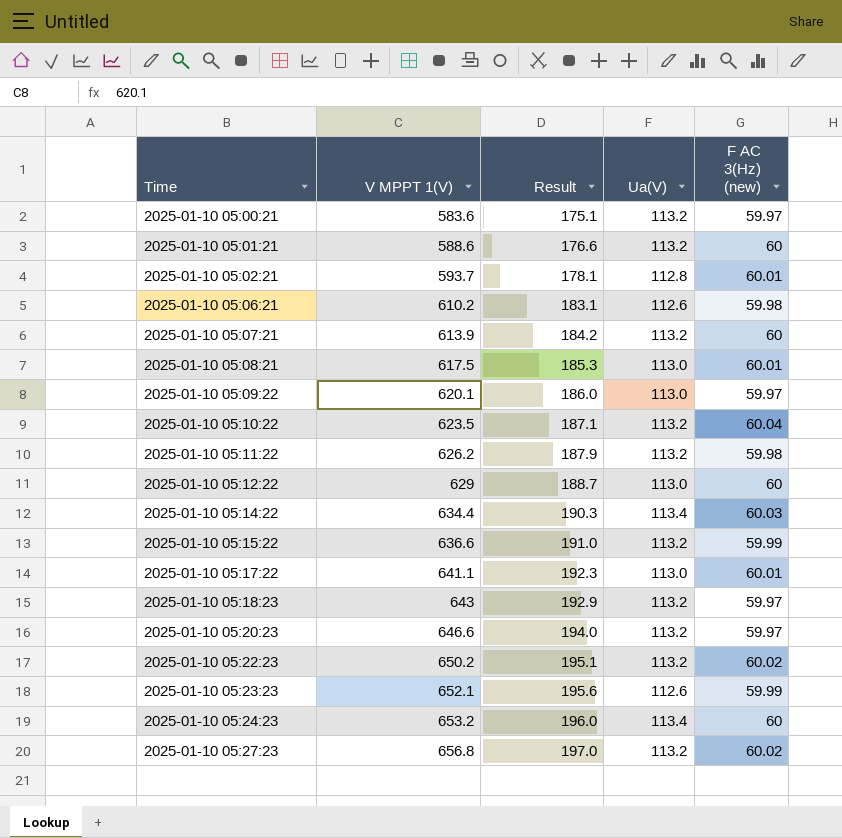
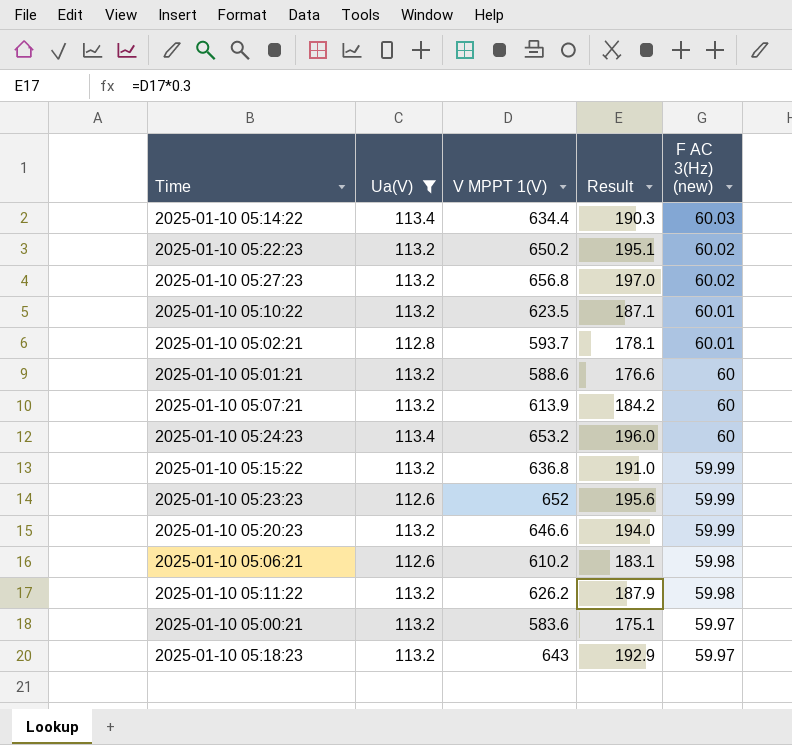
filter: none -> Ua(V) != 113.0
row order: Time ascending -> F AC 3(Hz) (new) descending
column Ua(V) | position: 4 -> 2
2025-01-10 05:10:22 | F AC 3(Hz) (new): 60.04 -> 60.01
2025-01-10 05:15:22 | V MPPT 1(V): 636.6 -> 636.8
2025-01-10 05:23:23 | V MPPT 1(V): 652.1 -> 652
2025-01-10 05:20:23 | F AC 3(Hz) (new): 59.97 -> 59.99

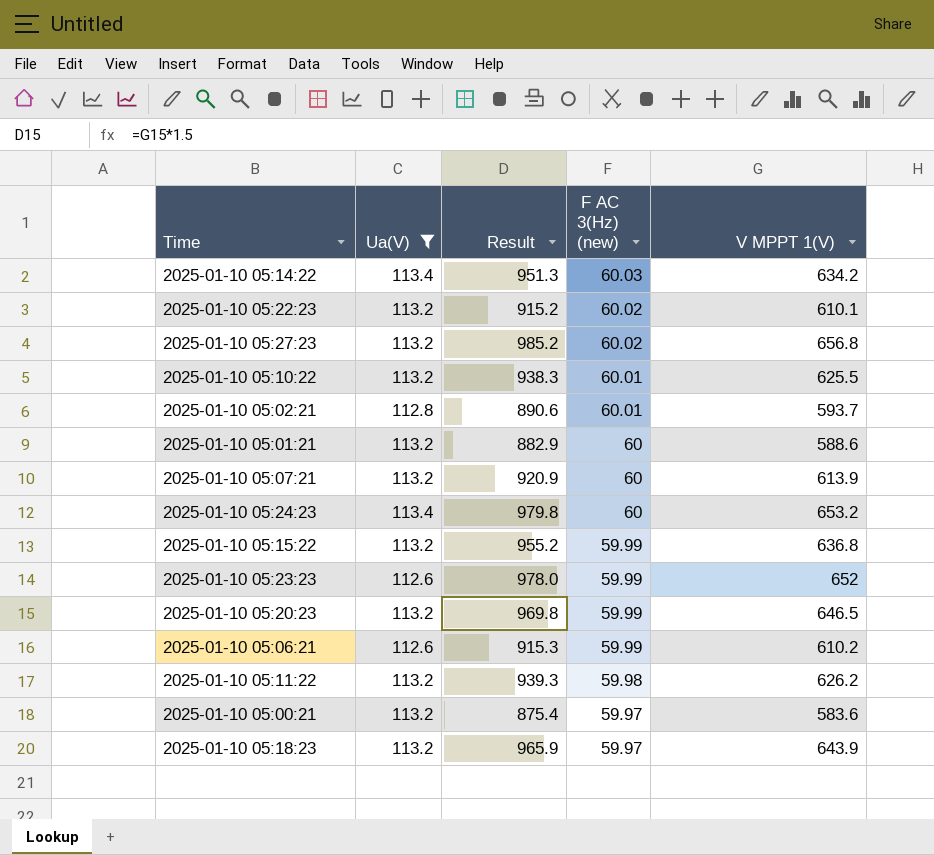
column Result | formula: [V MPPT 1(V)] * 0.3 -> [V MPPT 1(V)] * 1.5
column V MPPT 1(V) | position: 3 -> 5
2025-01-10 05:14:22 | V MPPT 1(V): 634.4 -> 634.2
2025-01-10 05:22:23 | V MPPT 1(V): 650.2 -> 610.1
2025-01-10 05:10:22 | V MPPT 1(V): 623.5 -> 625.5
2025-01-10 05:20:23 | V MPPT 1(V): 646.6 -> 646.5
2025-01-10 05:06:21 | F AC 3(Hz) (new): 59.98 -> 59.99
2025-01-10 05:18:23 | V MPPT 1(V): 643 -> 643.9

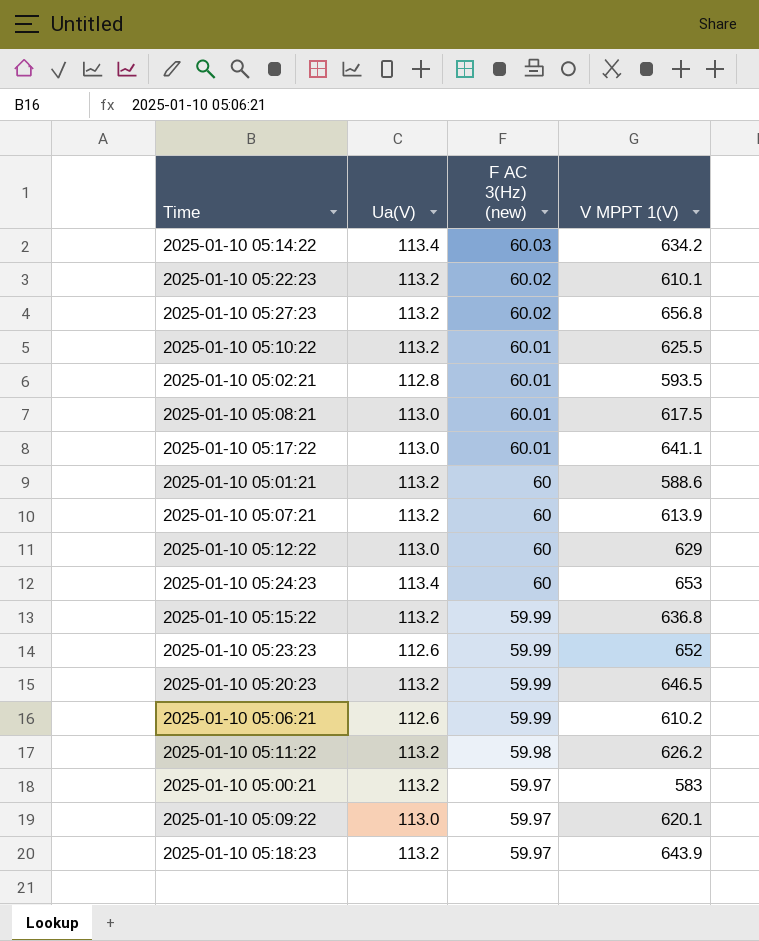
filter: Ua(V) != 113.0 -> none
column Result | formula: [V MPPT 1(V)] * 1.5 -> none
2025-01-10 05:02:21 | V MPPT 1(V): 593.7 -> 593.5
2025-01-10 05:24:23 | V MPPT 1(V): 653.2 -> 653
2025-01-10 05:00:21 | V MPPT 1(V): 583.6 -> 583

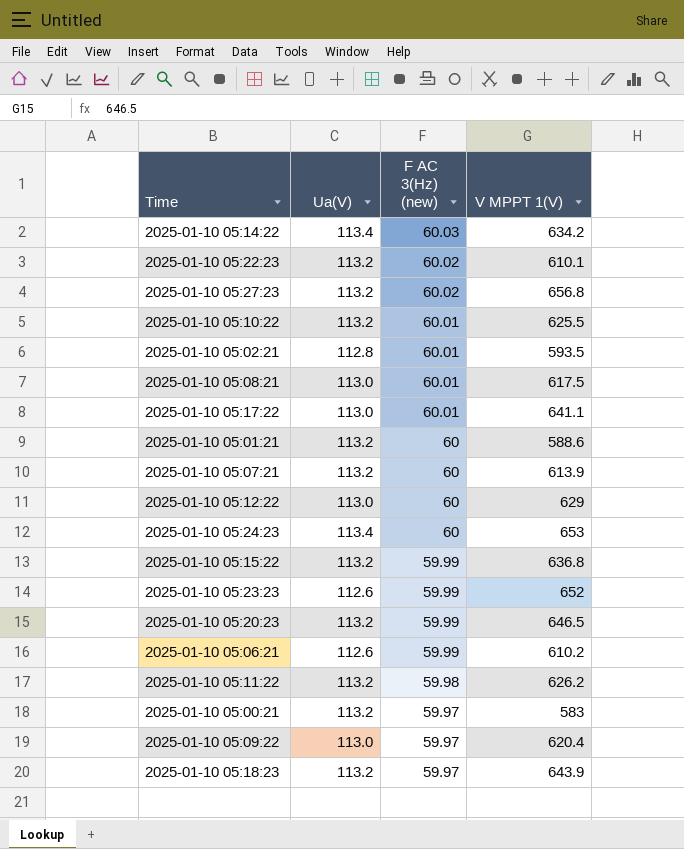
2025-01-10 05:09:22 | V MPPT 1(V): 620.1 -> 620.4

